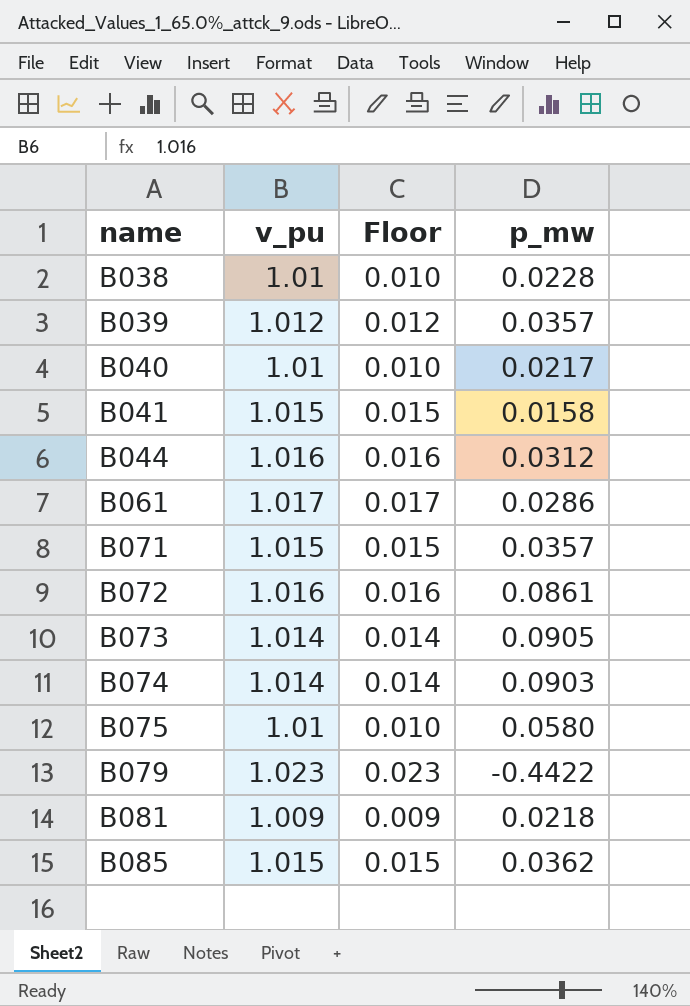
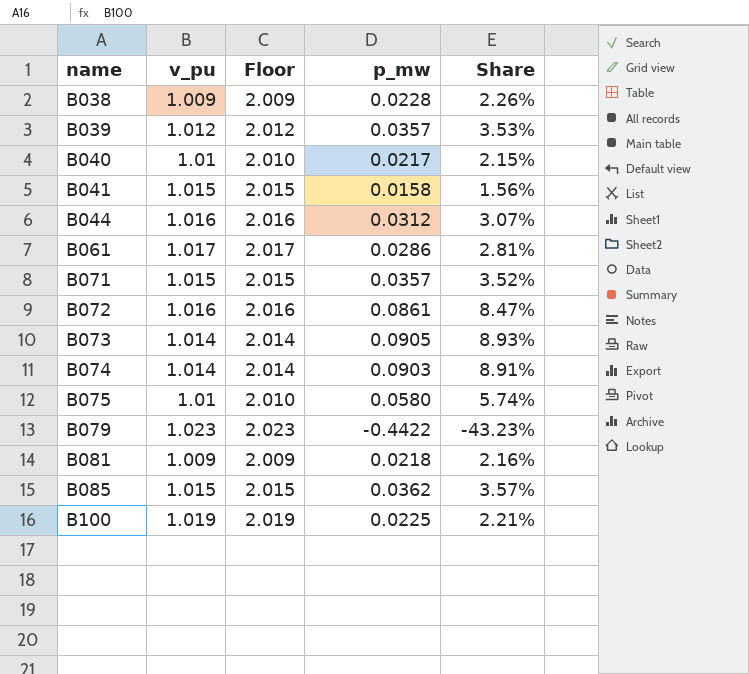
column Floor | formula: [v_pu] - 1 -> [v_pu] + 1
column Share | formula: none -> [p_mw] / [v_pu]
B038 | v_pu: 1.01 -> 1.009
row B100: none -> 1.019 | 2.019 | 0.0225 | 2.21%

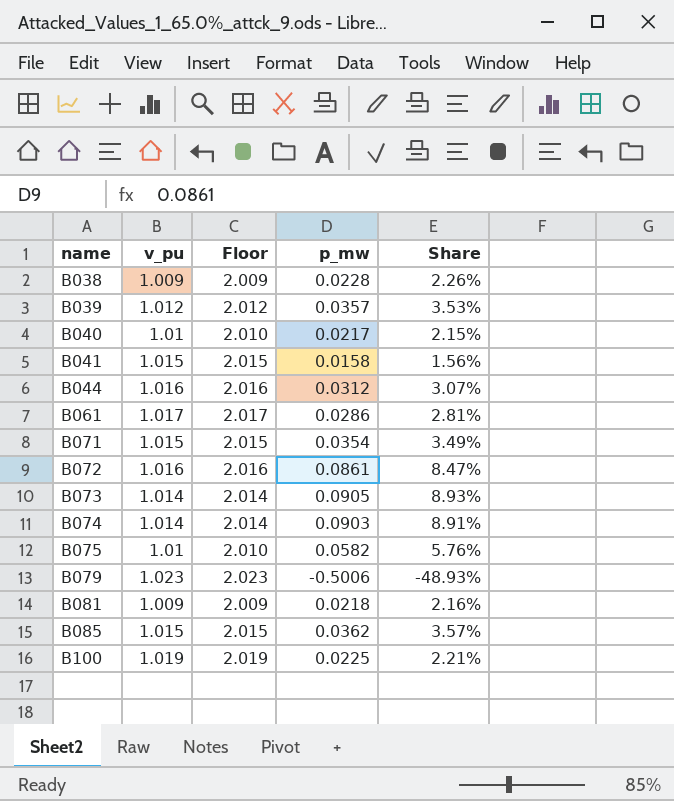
B071 | p_mw: 0.0357 -> 0.0354
B071 | Share: 3.52% -> 3.49%
B075 | p_mw: 0.0580 -> 0.0582
B075 | Share: 5.74% -> 5.76%
B079 | p_mw: -0.4422 -> -0.5006
B079 | Share: -43.23% -> -48.93%

